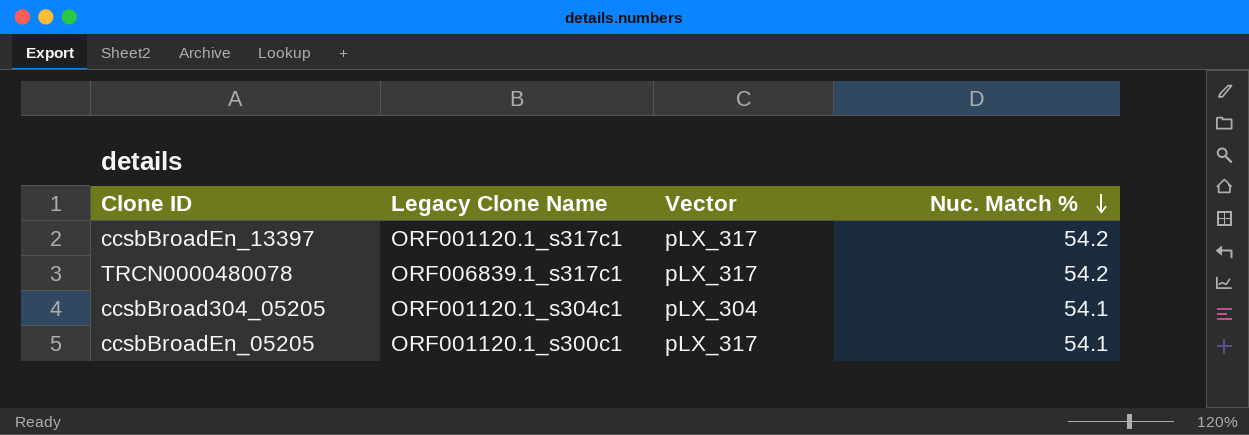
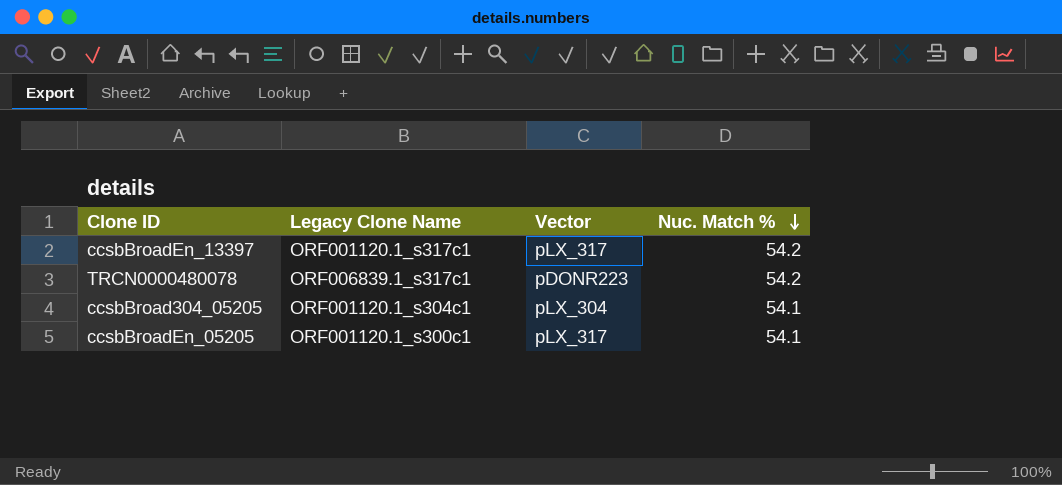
TRCN0000480078 | Vector: pLX_317 -> pDONR223

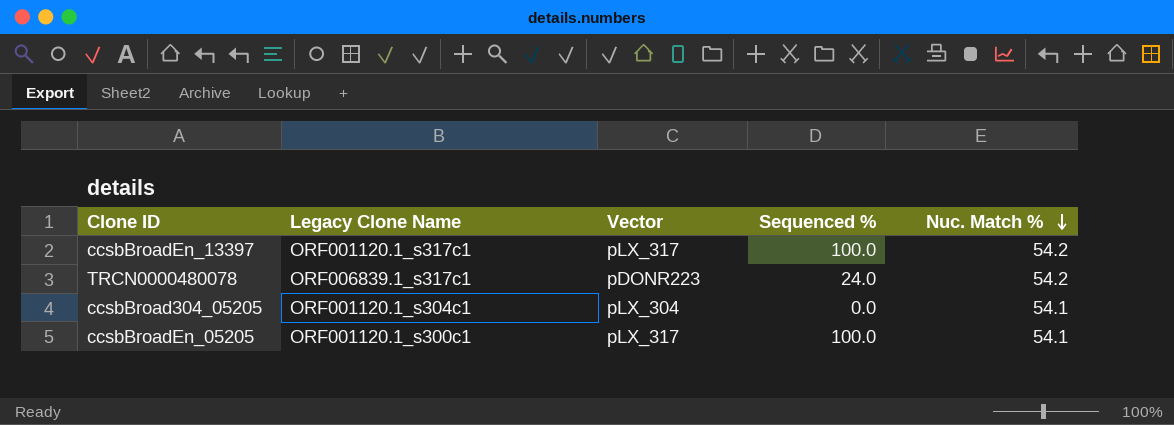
column Sequenced % | position: none -> 4

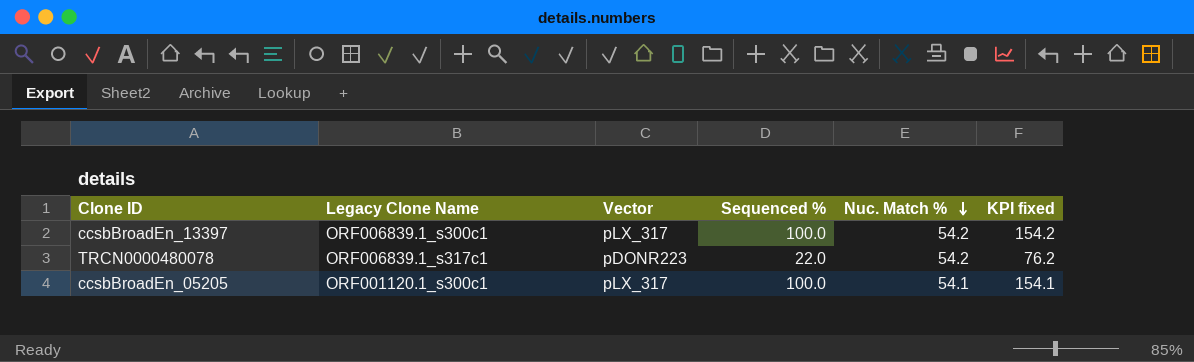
column KPI fixed | formula: none -> [Sequenced %] + [Nuc. Match %]
row ccsbBroad304_05205: ORF001120.1_s304c1 | pLX_304 | 0.0 | 54.1 -> none
ccsbBroadEn_13397 | Legacy Clone Name: ORF001120.1_s317c1 -> ORF006839.1_s300c1
TRCN0000480078 | Sequenced %: 24.0 -> 22.0

